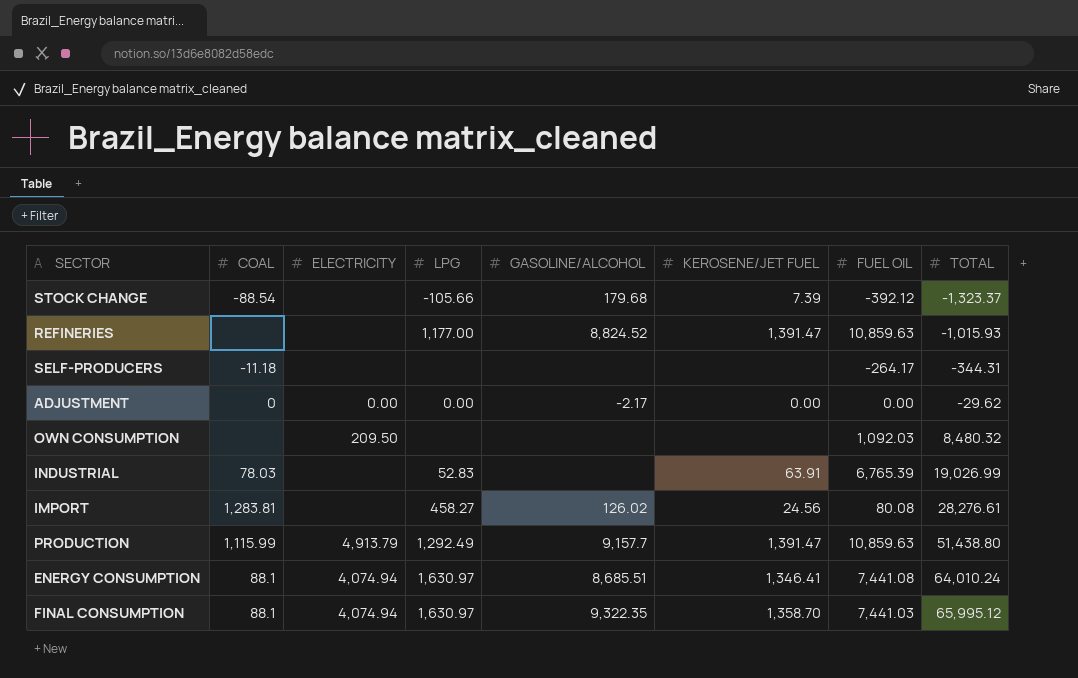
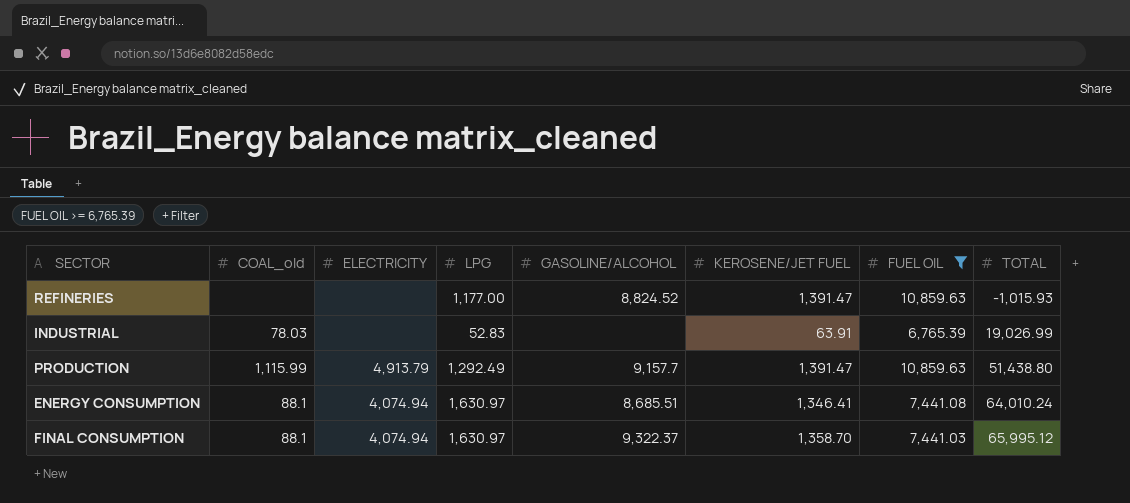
filter: none -> FUEL OIL >= 6,765.39
column name: COAL -> COAL_old
FINAL CONSUMPTION | GASOLINE/ALCOHOL: 9,322.35 -> 9,322.37

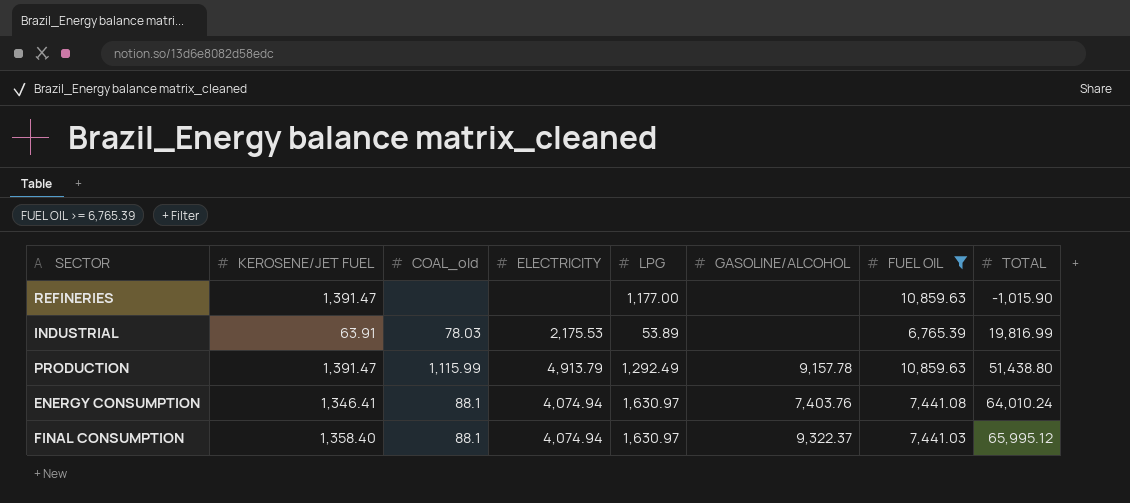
column KEROSENE/JET FUEL | position: 6 -> 2
REFINERIES | GASOLINE/ALCOHOL: 8,824.52 -> none
REFINERIES | TOTAL: -1,015.93 -> -1,015.90
INDUSTRIAL | ELECTRICITY: none -> 2,175.53
INDUSTRIAL | LPG: 52.83 -> 53.89
INDUSTRIAL | TOTAL: 19,026.99 -> 19,816.99
PRODUCTION | GASOLINE/ALCOHOL: 9,157.7 -> 9,157.78
ENERGY CONSUMPTION | GASOLINE/ALCOHOL: 8,685.51 -> 7,403.76
FINAL CONSUMPTION | KEROSENE/JET FUEL: 1,358.70 -> 1,358.40

